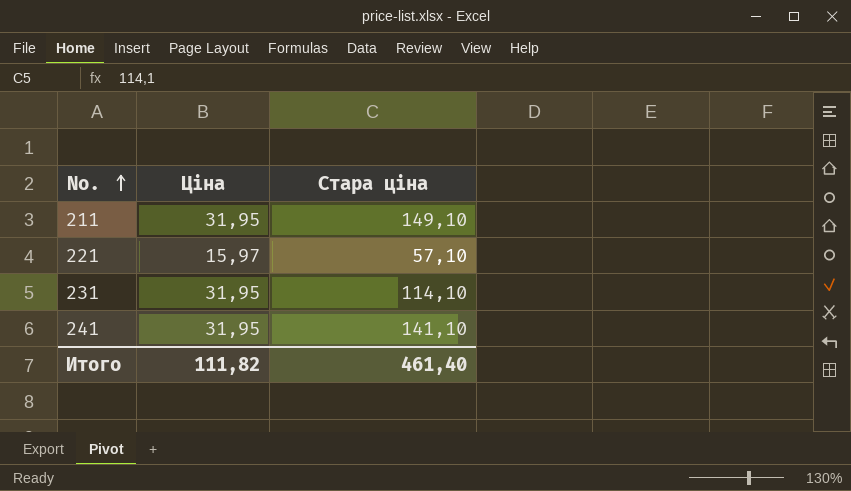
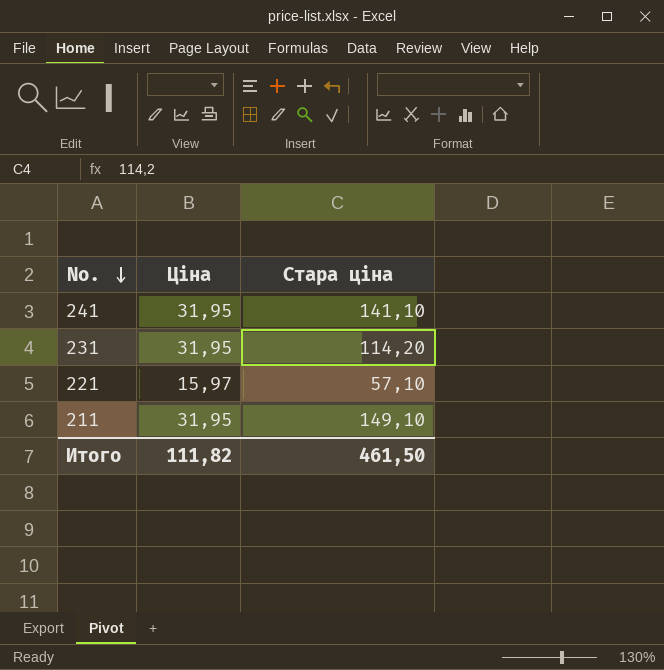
row order: No. ascending -> No. descending
231 | Стара ціна: 114,10 -> 114,20
Итого | Стара ціна: 461,40 -> 461,50

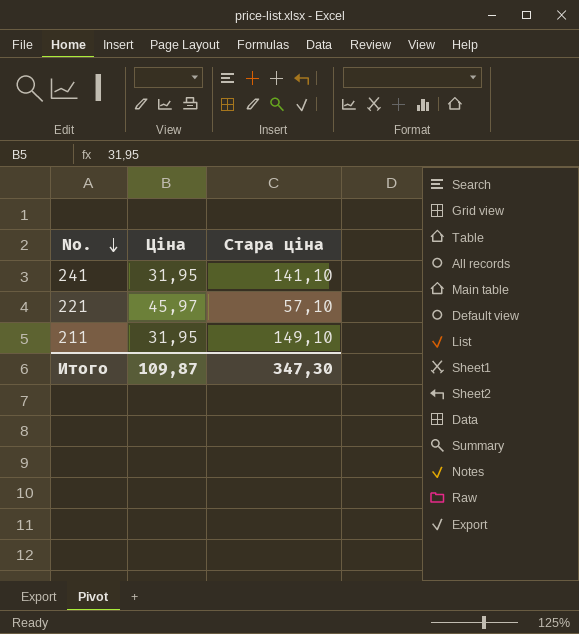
row 231: 31,95 | 114,20 -> none
221 | Ціна: 15,97 -> 45,97
Итого | Ціна: 111,82 -> 109,87
Итого | Стара ціна: 461,50 -> 347,30

